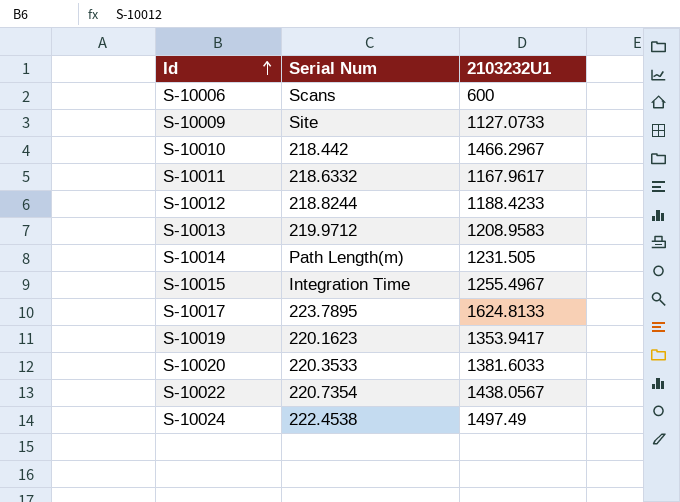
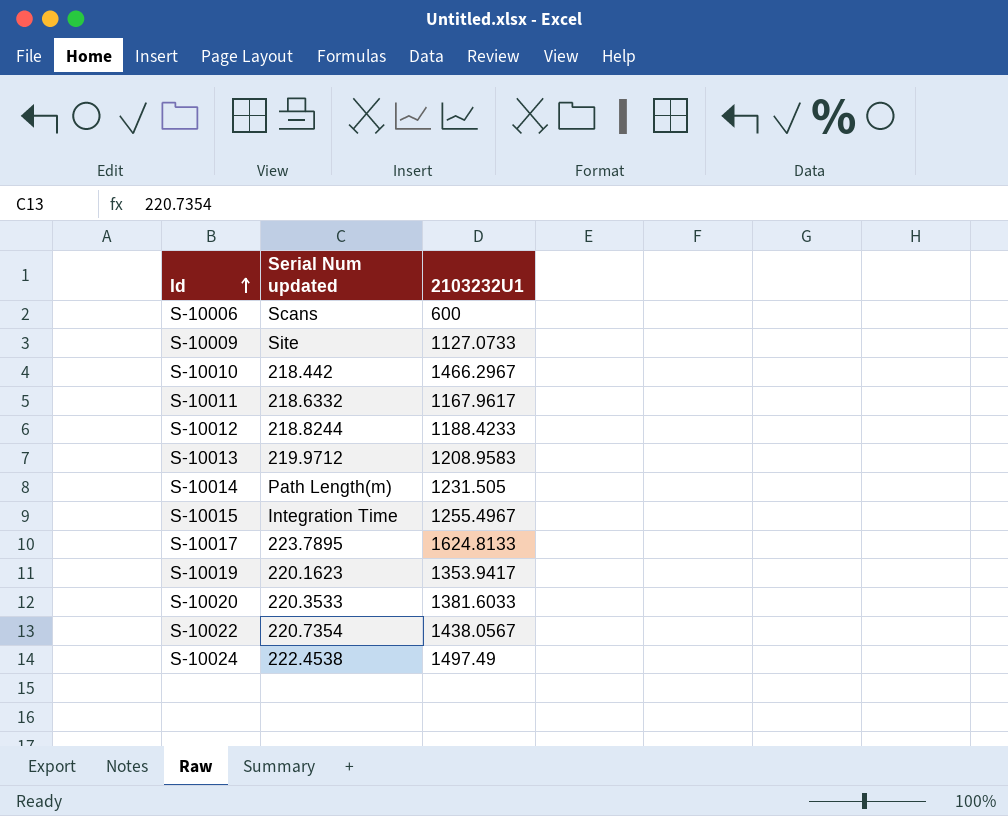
column name: Serial Num -> Serial Num updated

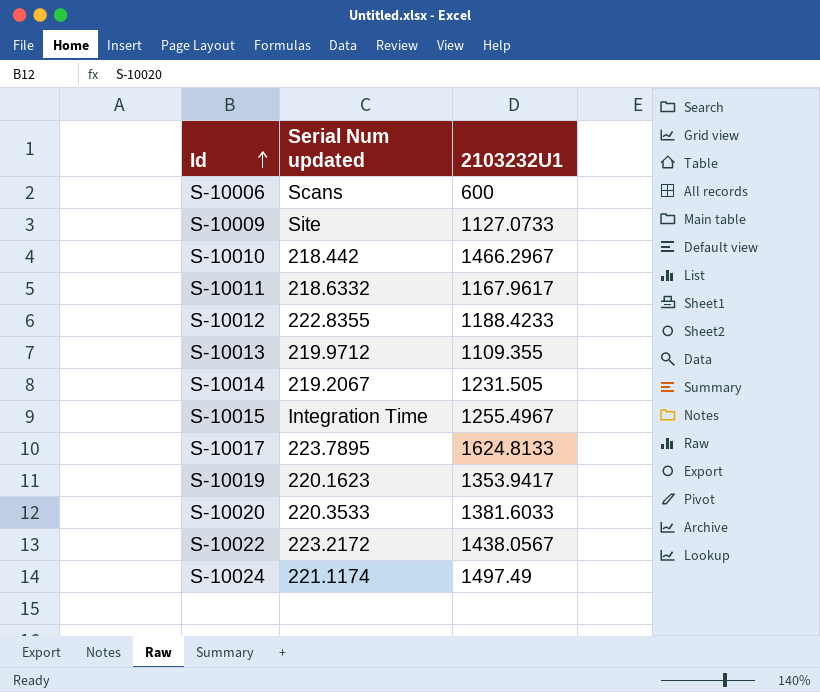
S-10012 | Serial Num updated: 218.8244 -> 222.8355
S-10013 | 2103232U1: 1208.9583 -> 1109.355
S-10014 | Serial Num updated: Path Length(m) -> 219.2067
S-10022 | Serial Num updated: 220.7354 -> 223.2172
S-10024 | Serial Num updated: 222.4538 -> 221.1174

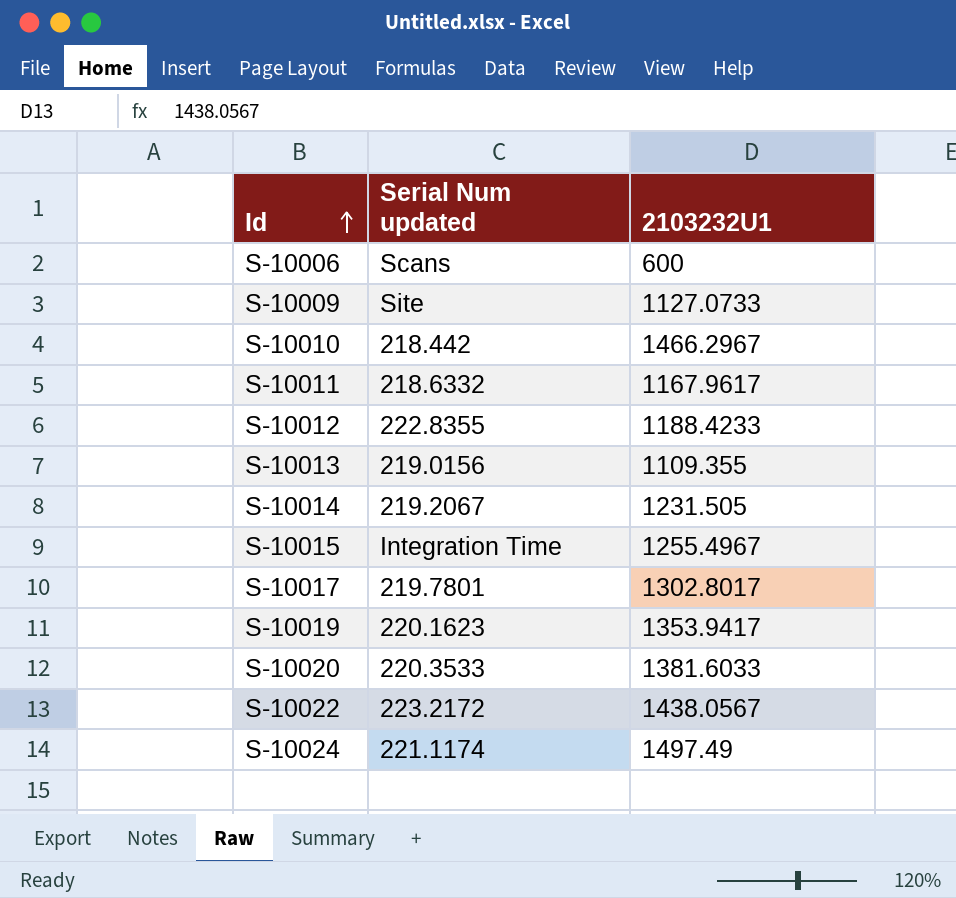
S-10013 | Serial Num updated: 219.9712 -> 219.0156
S-10017 | Serial Num updated: 223.7895 -> 219.7801
S-10017 | 2103232U1: 1624.8133 -> 1302.8017

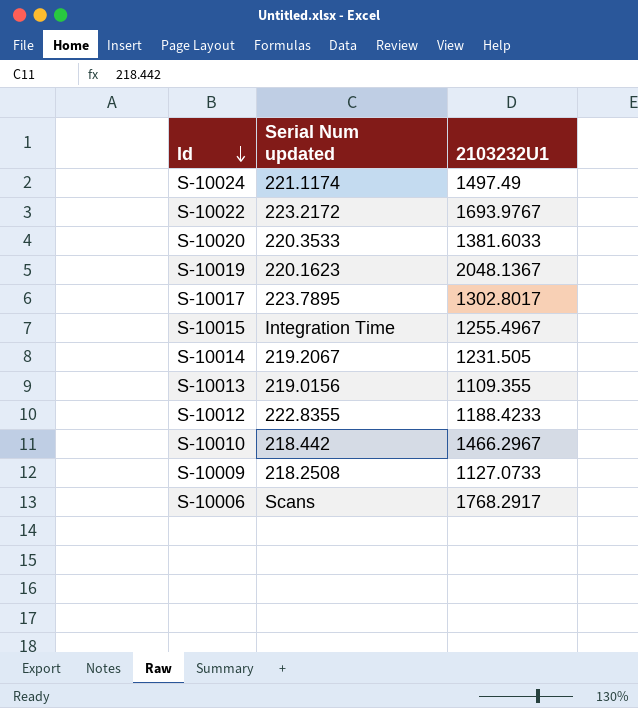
row order: Id ascending -> Id descending
row S-10011: 218.6332 | 1167.9617 -> none
S-10022 | 2103232U1: 1438.0567 -> 1693.9767
S-10019 | 2103232U1: 1353.9417 -> 2048.1367
S-10017 | Serial Num updated: 219.7801 -> 223.7895
S-10009 | Serial Num updated: Site -> 218.2508
S-10006 | 2103232U1: 600 -> 1768.2917

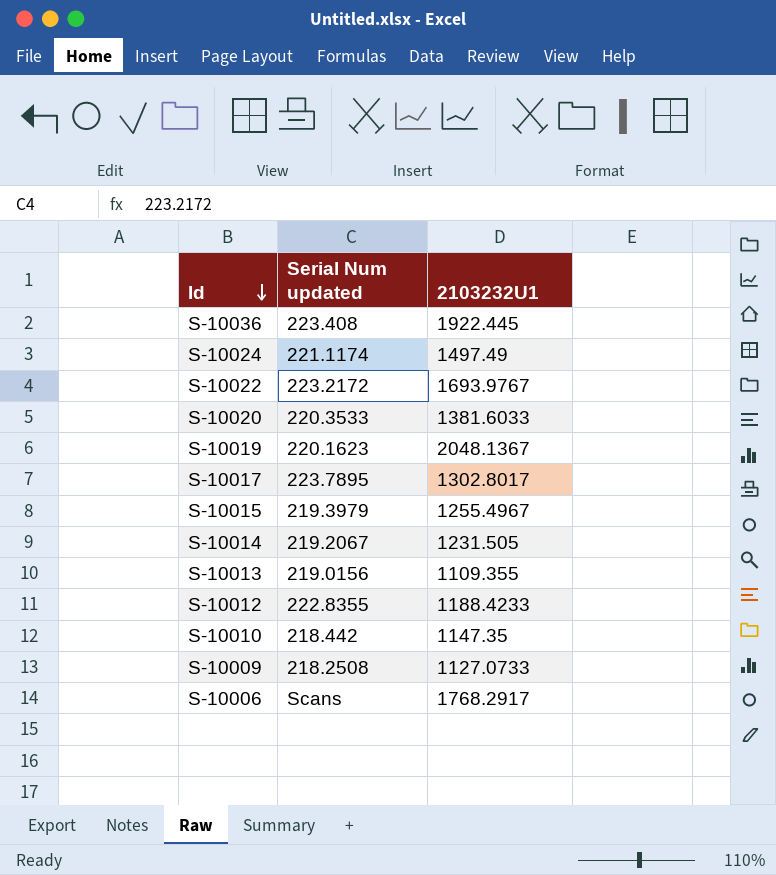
row S-10036: none -> 223.408 | 1922.445
S-10015 | Serial Num updated: Integration Time -> 219.3979
S-10010 | 2103232U1: 1466.2967 -> 1147.35

